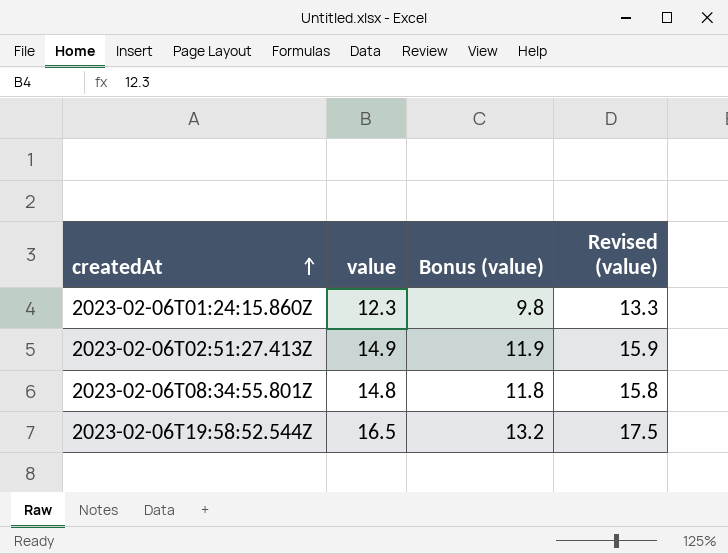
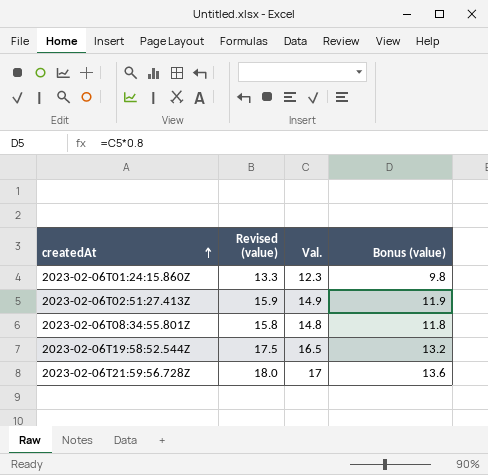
column Revised (value) | position: 4 -> 2
column name: value -> Val.
row 2023-02-06T21:59:56.728Z: none -> 18.0 | 17 | 13.6

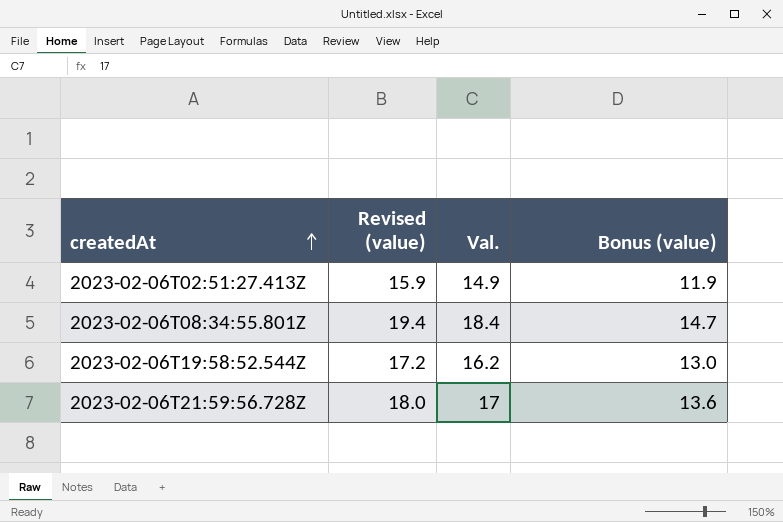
row 2023-02-06T01:24:15.860Z: 13.3 | 12.3 | 9.8 -> none
2023-02-06T08:34:55.801Z | Revised (value): 15.8 -> 19.4
2023-02-06T08:34:55.801Z | Val.: 14.8 -> 18.4
2023-02-06T08:34:55.801Z | Bonus (value): 11.8 -> 14.7
2023-02-06T19:58:52.544Z | Revised (value): 17.5 -> 17.2
2023-02-06T19:58:52.544Z | Val.: 16.5 -> 16.2
2023-02-06T19:58:52.544Z | Bonus (value): 13.2 -> 13.0

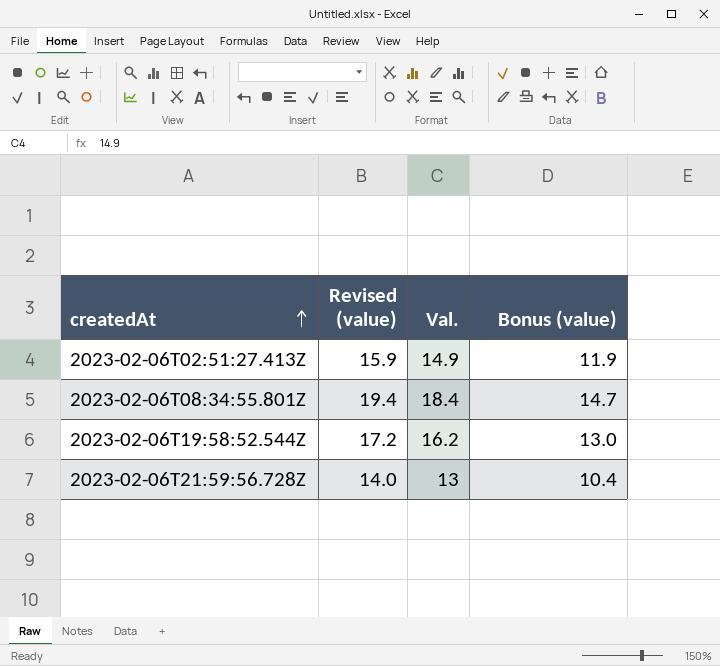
2023-02-06T21:59:56.728Z | Revised (value): 18.0 -> 14.0
2023-02-06T21:59:56.728Z | Val.: 17 -> 13
2023-02-06T21:59:56.728Z | Bonus (value): 13.6 -> 10.4

